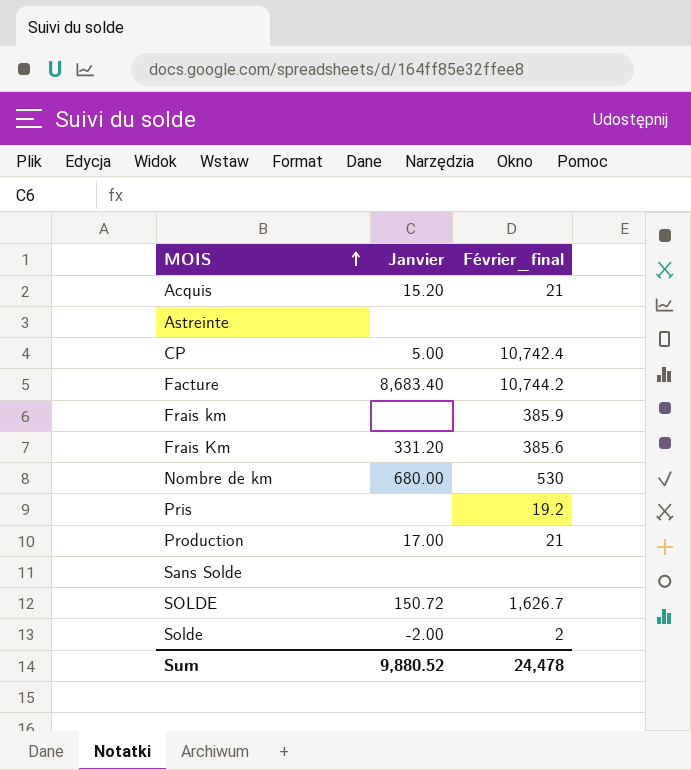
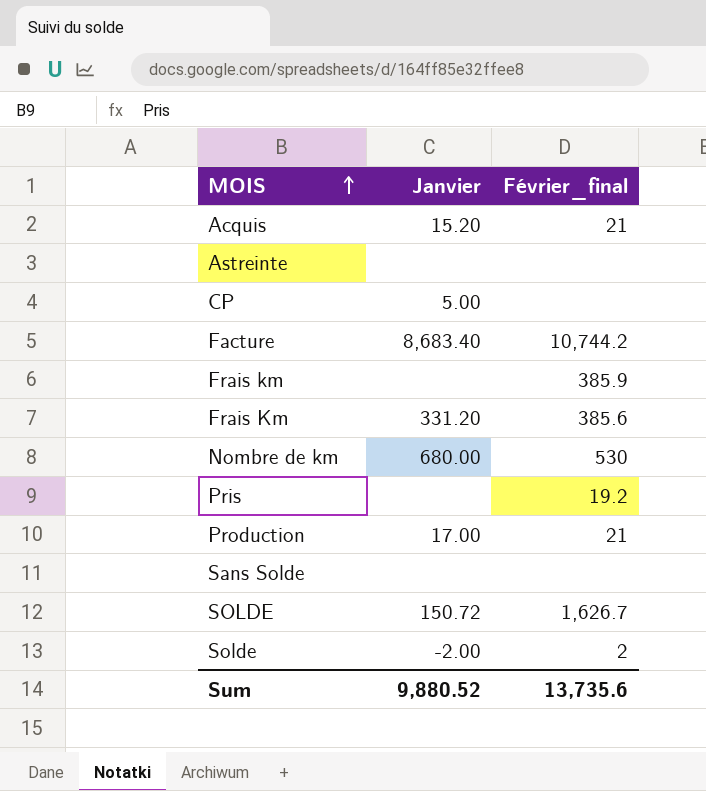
CP | Février_final: 10,742.4 -> none
Sum | Février_final: 24,478 -> 13,735.6

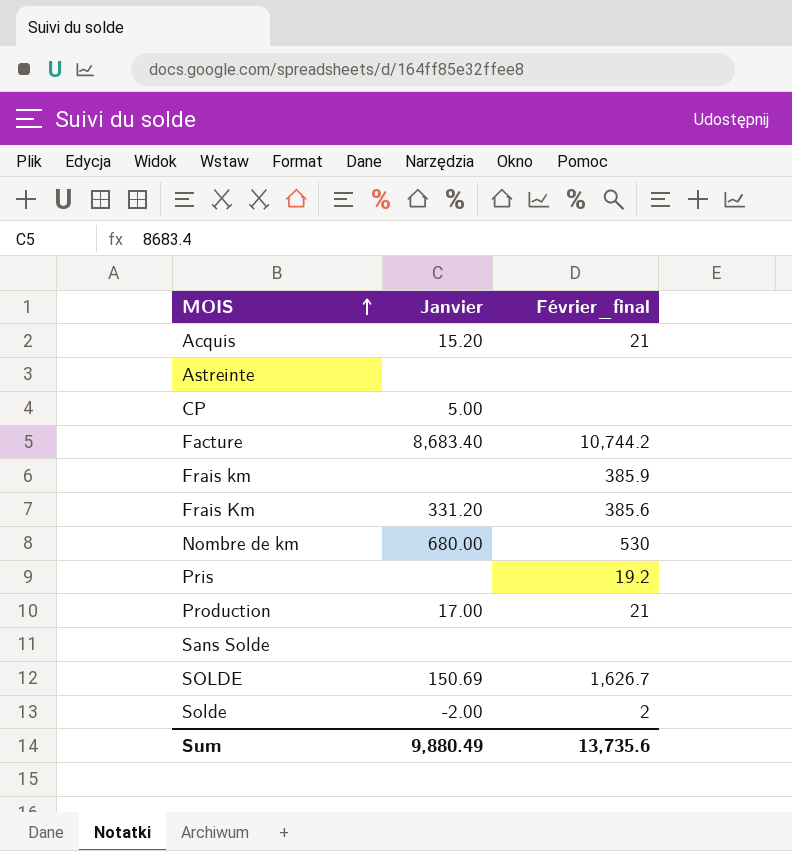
SOLDE | Janvier: 150.72 -> 150.69
Sum | Janvier: 9,880.52 -> 9,880.49

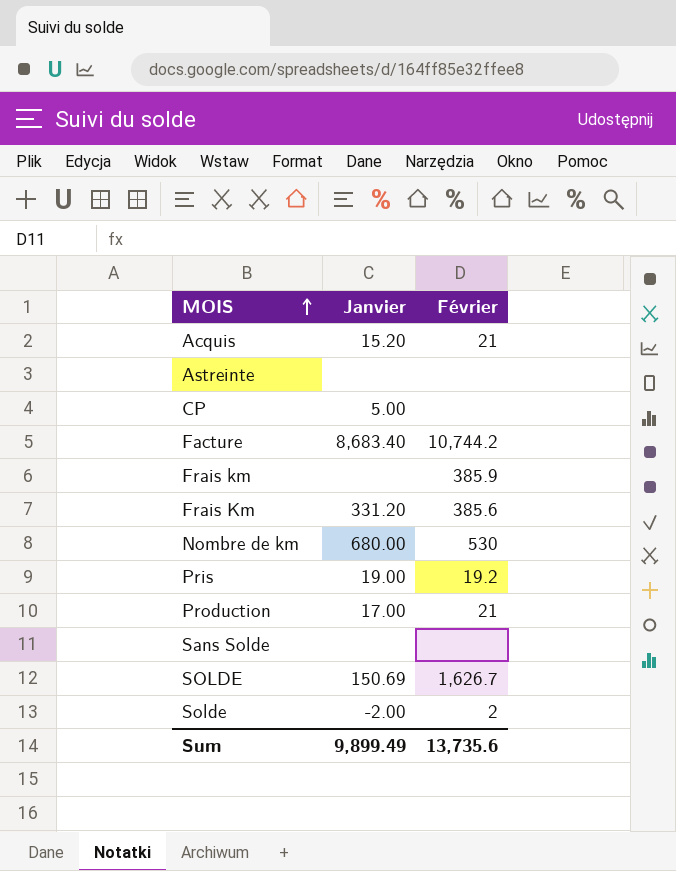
column name: Février_final -> Février
Pris | Janvier: none -> 19.00
Sum | Janvier: 9,880.49 -> 9,899.49

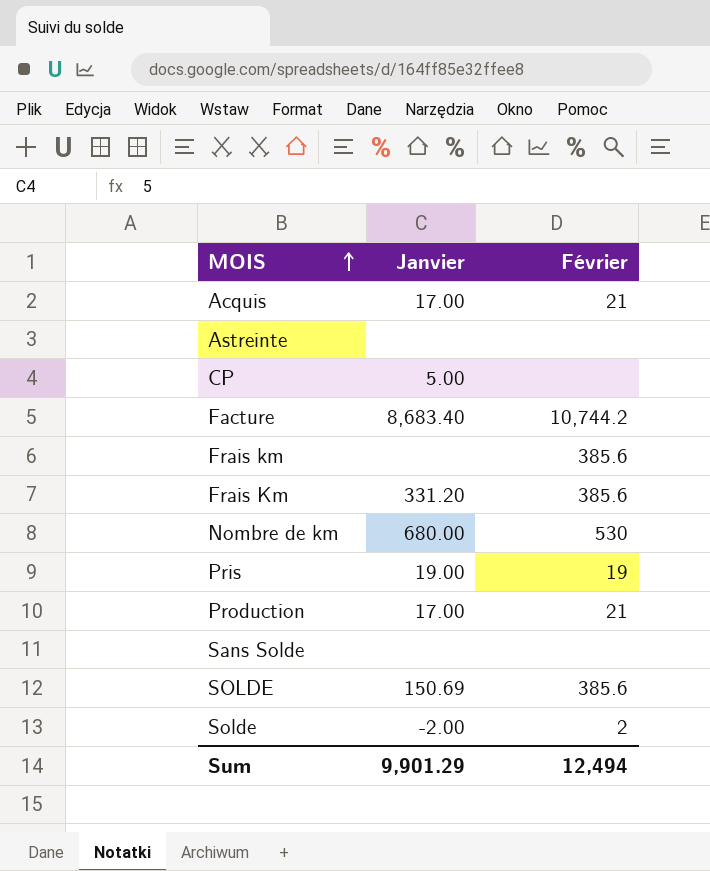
Acquis | Janvier: 15.20 -> 17.00
Frais km | Février: 385.9 -> 385.6
Pris | Février: 19.2 -> 19
SOLDE | Février: 1,626.7 -> 385.6
Sum | Janvier: 9,899.49 -> 9,901.29
Sum | Février: 13,735.6 -> 12,494

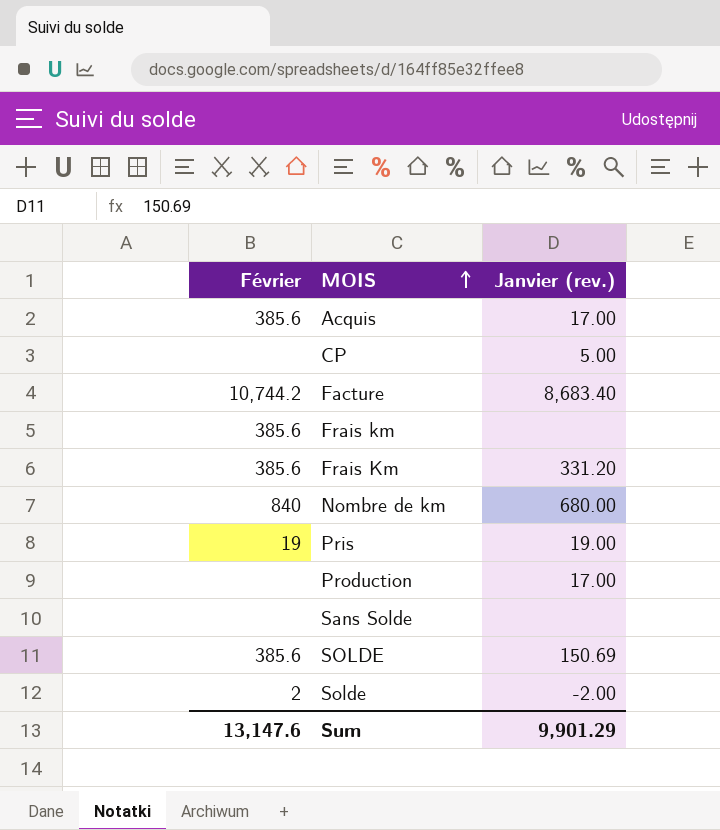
column Février | position: 3 -> 1
column name: Janvier -> Janvier (rev.)
row Astreinte: none | none -> none
Acquis | Février: 21 -> 385.6
Nombre de km | Février: 530 -> 840
Production | Février: 21 -> none
Sum | Février: 12,494 -> 13,147.6

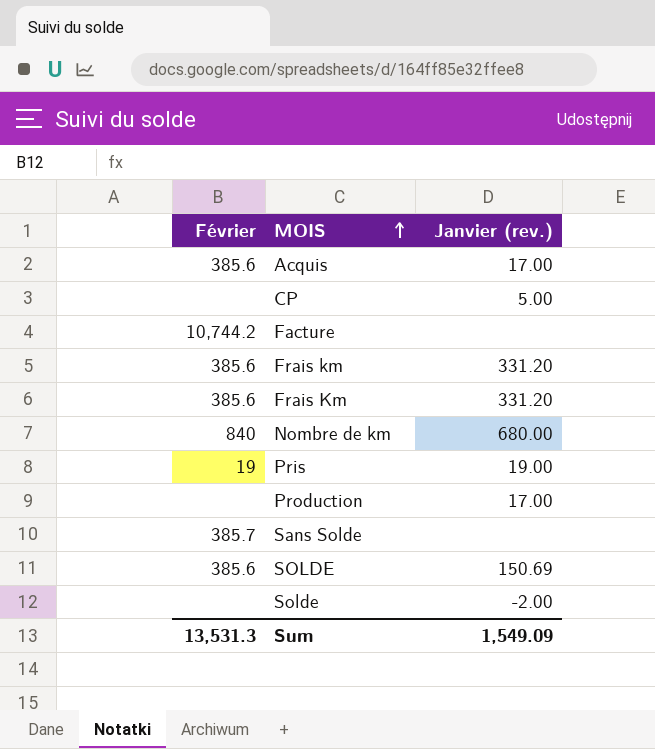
Facture | Janvier (rev.): 8,683.40 -> none
Frais km | Janvier (rev.): none -> 331.20
Sans Solde | Février: none -> 385.7
Solde | Février: 2 -> none
Sum | Février: 13,147.6 -> 13,531.3
Sum | Janvier (rev.): 9,901.29 -> 1,549.09

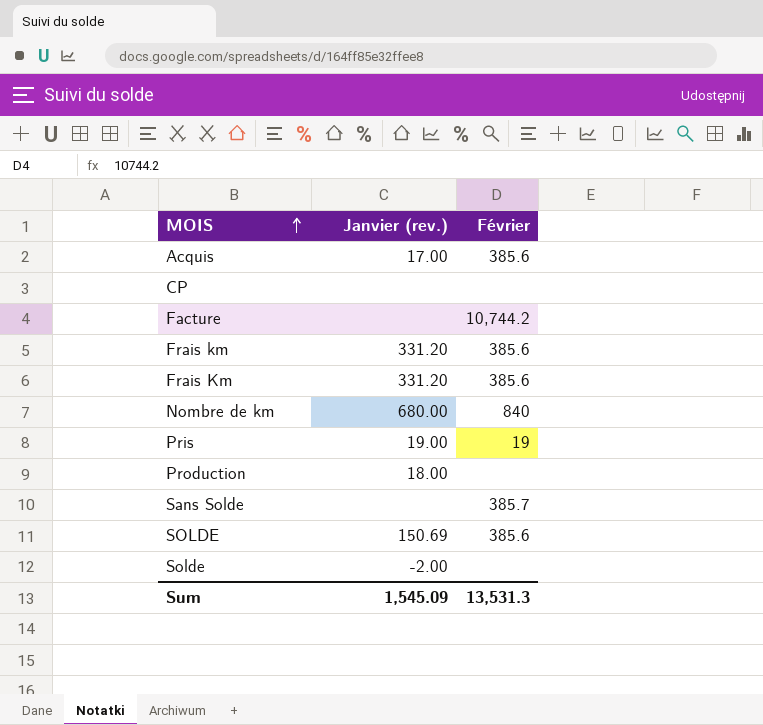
column Février | position: 1 -> 3
CP | Janvier (rev.): 5.00 -> none
Production | Janvier (rev.): 17.00 -> 18.00
Sum | Janvier (rev.): 1,549.09 -> 1,545.09

